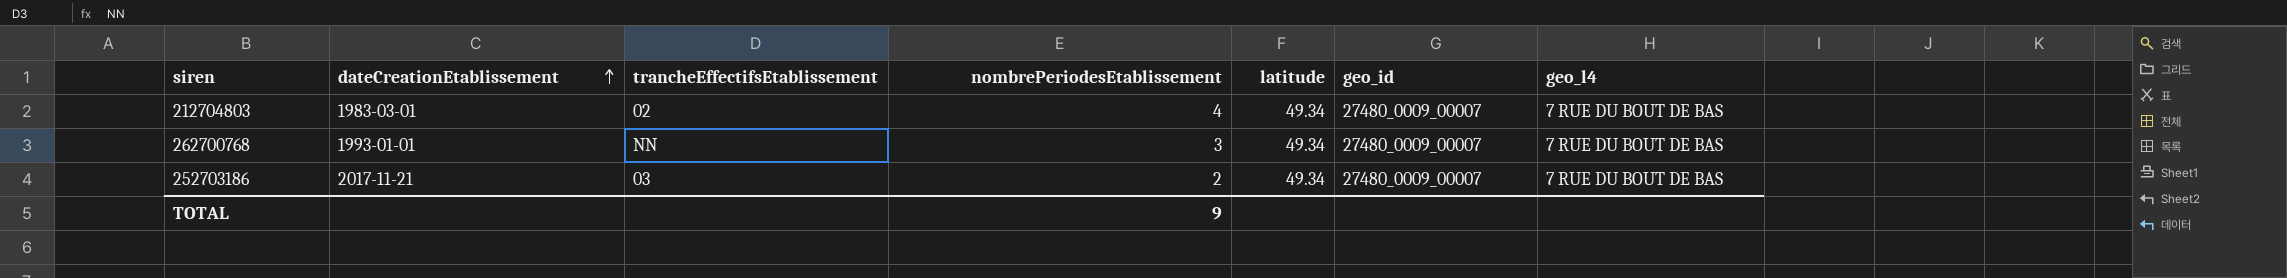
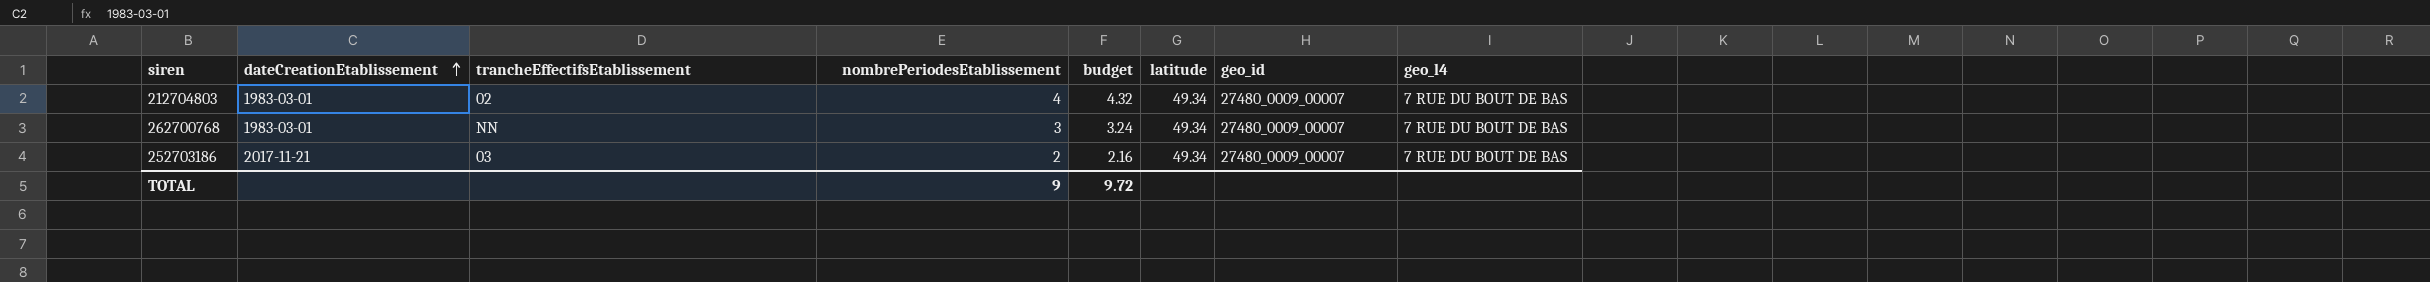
column budget | formula: none -> [nombrePeriodesEtablissement] * 1.08
262700768 | dateCreationEtablissement: 1993-01-01 -> 1983-03-01

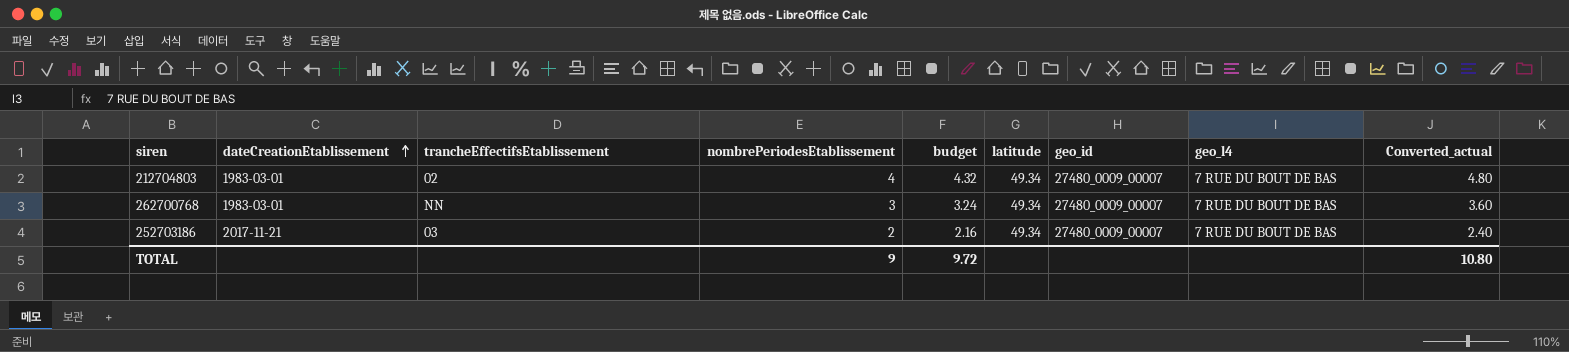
column Converted_actual | formula: none -> [nombrePeriodesEtablissement] * 1.2

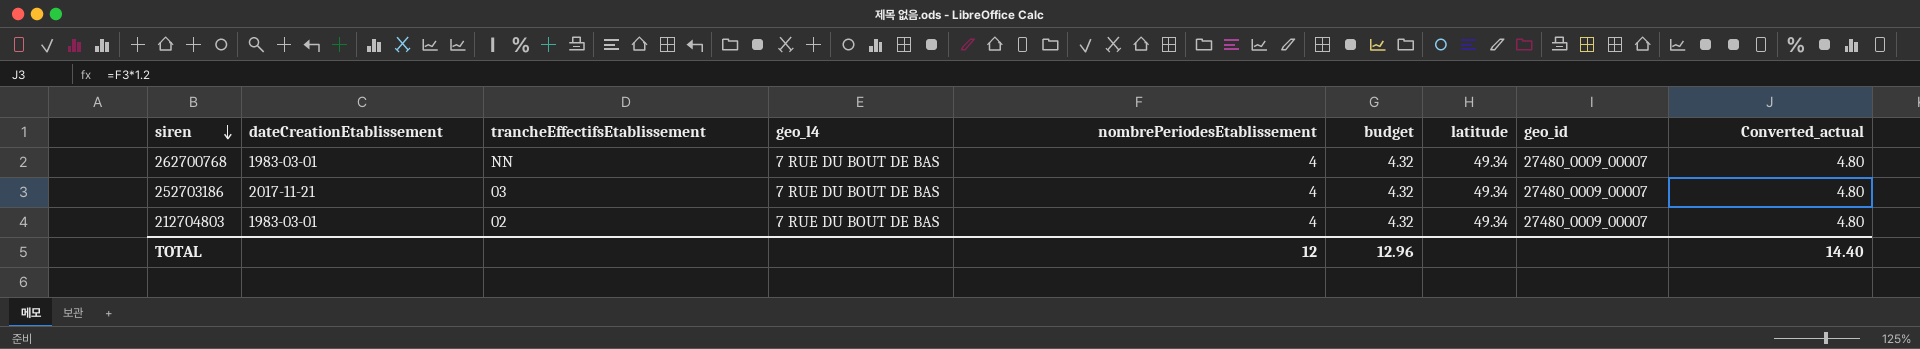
row order: dateCreationEtablissement ascending -> siren descending
column geo_l4 | position: 8 -> 4
262700768 | nombrePeriodesEtablissement: 3 -> 4
262700768 | budget: 3.24 -> 4.32
262700768 | Converted_actual: 3.60 -> 4.80
252703186 | nombrePeriodesEtablissement: 2 -> 4
252703186 | budget: 2.16 -> 4.32
252703186 | Converted_actual: 2.40 -> 4.80
TOTAL | nombrePeriodesEtablissement: 9 -> 12
TOTAL | budget: 9.72 -> 12.96
TOTAL | Converted_actual: 10.80 -> 14.40

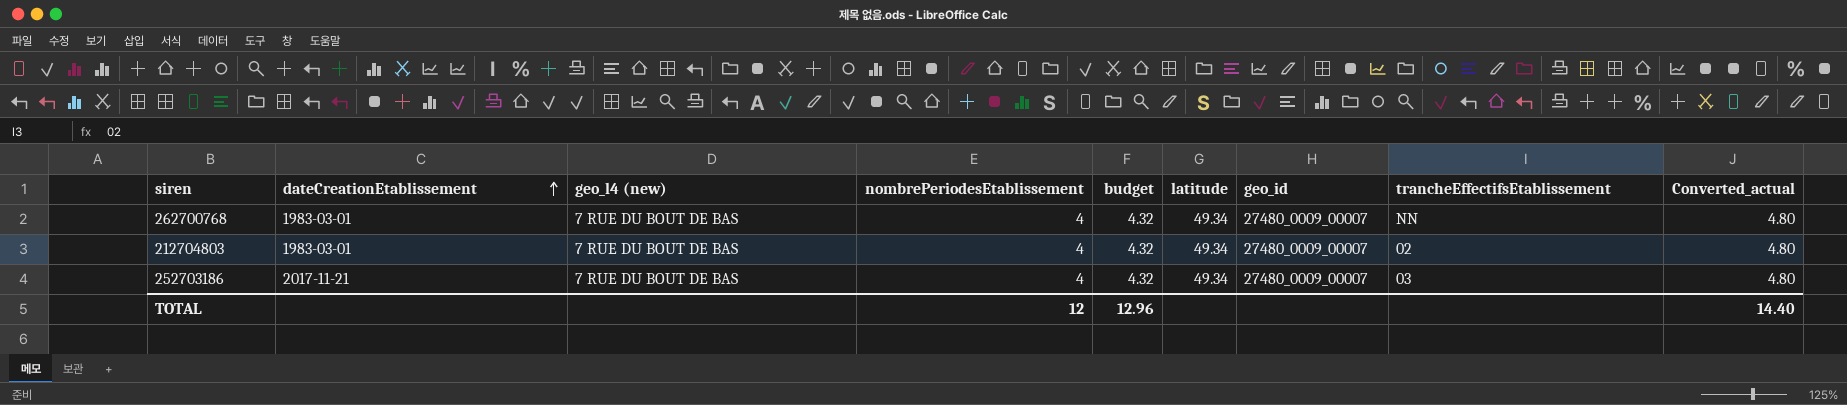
row order: siren descending -> dateCreationEtablissement ascending
column name: geo_l4 -> geo_l4 (new)
column trancheEffectifsEtablissement | position: 3 -> 8

